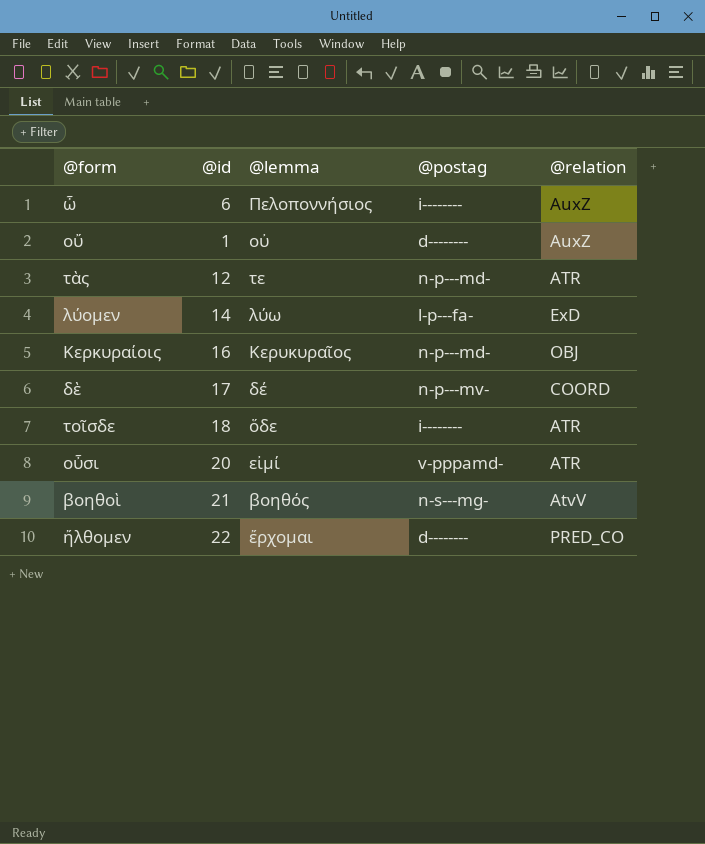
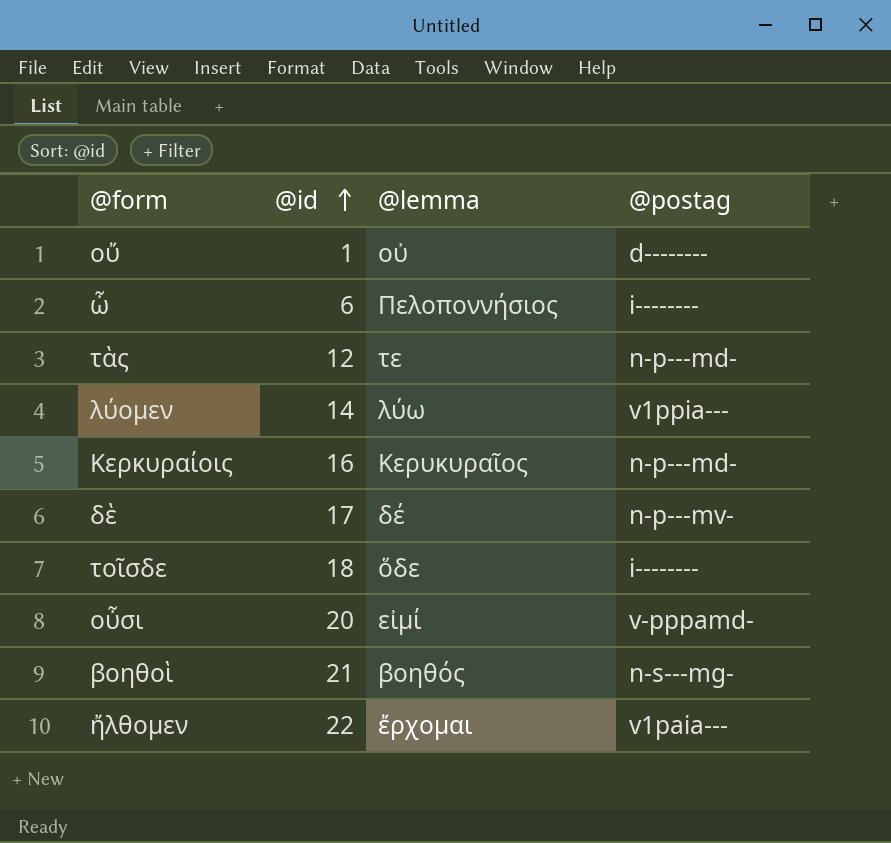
row order: none -> @id ascending
column @relation | position: 5 -> none
λύομεν | @postag: l-p---fa- -> v1ppia---
ἤλθομεν | @postag: d-------- -> v1paia---

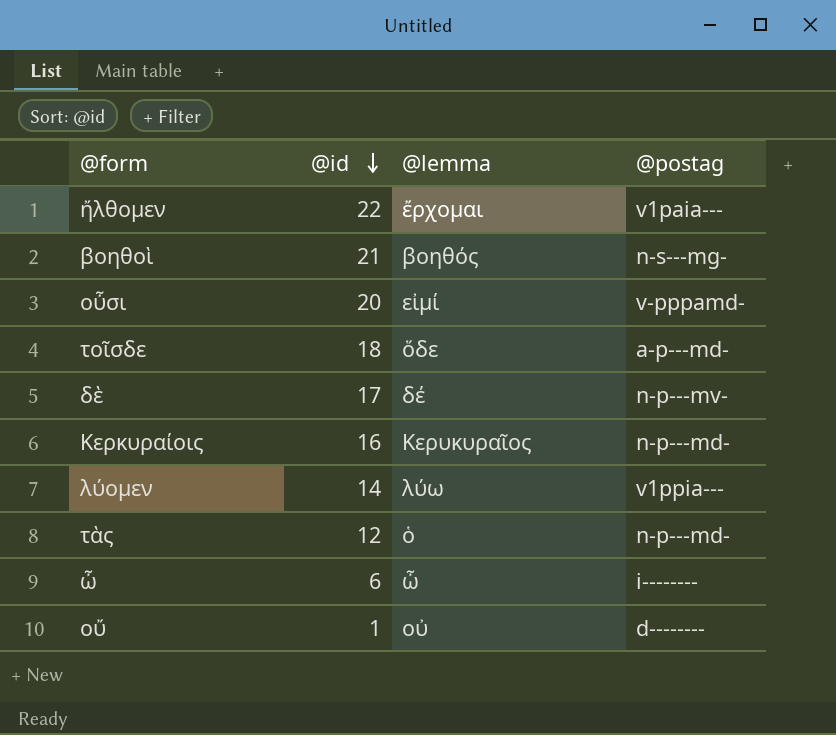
row order: @id ascending -> @id descending
τοῖσδε | @postag: i-------- -> a-p---md-
τὰς | @lemma: τε -> ὁ
ὦ | @lemma: Πελοποννήσιος -> ὦ

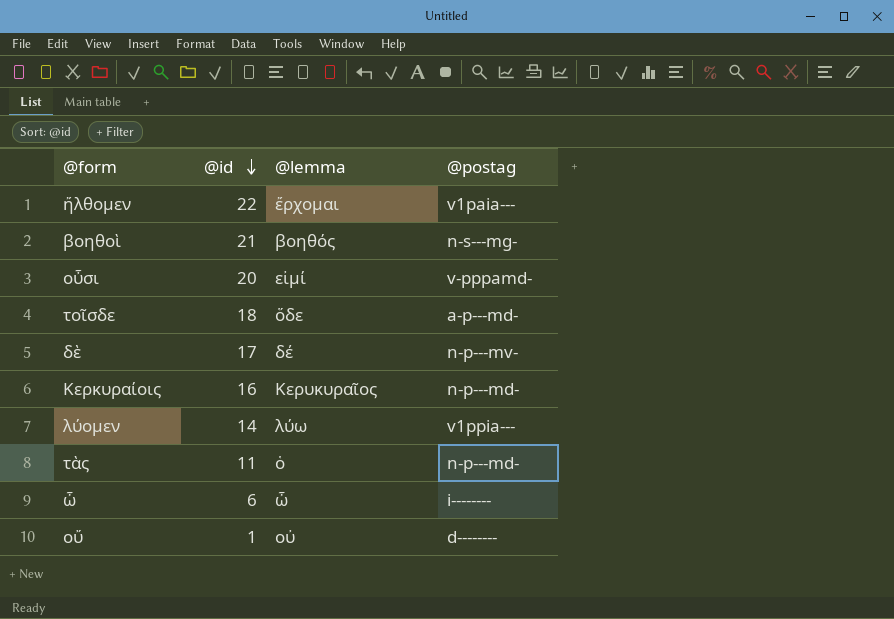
τὰς | @id: 12 -> 11

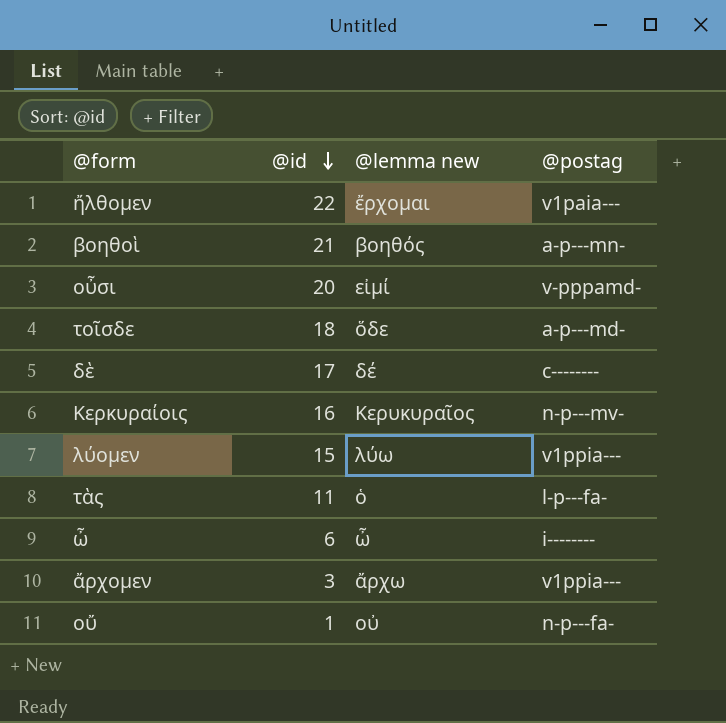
column name: @lemma -> @lemma new
βοηθοὶ | @postag: n-s---mg- -> a-p---mn-
δὲ | @postag: n-p---mv- -> c--------
Κερκυραίοις | @postag: n-p---md- -> n-p---mv-
λύομεν | @id: 14 -> 15
τὰς | @postag: n-p---md- -> l-p---fa-
row ἄρχομεν: none -> 3 | ἄρχω | v1ppia---
οὔ | @postag: d-------- -> n-p---fa-

